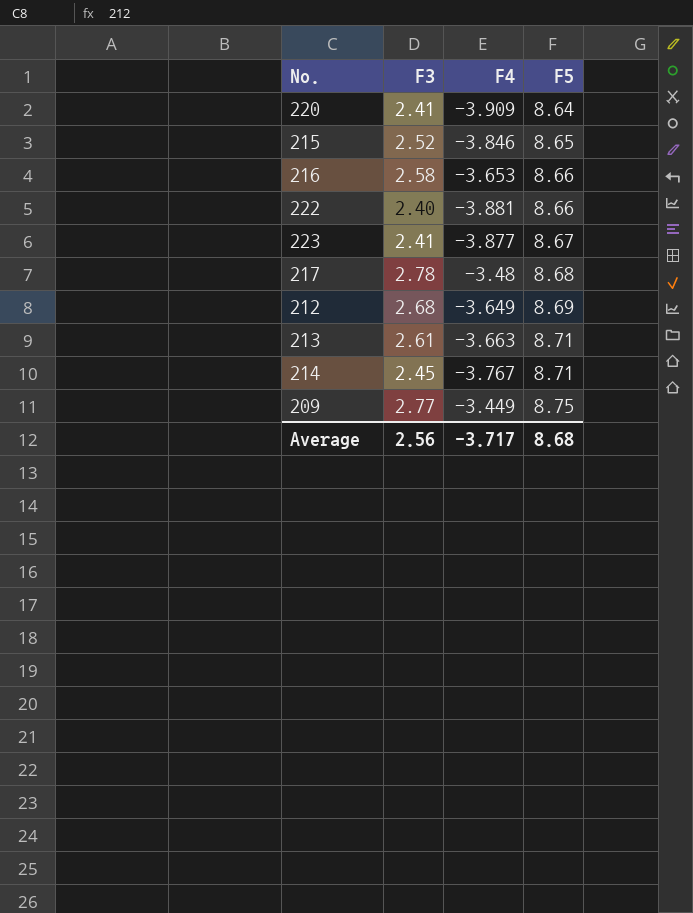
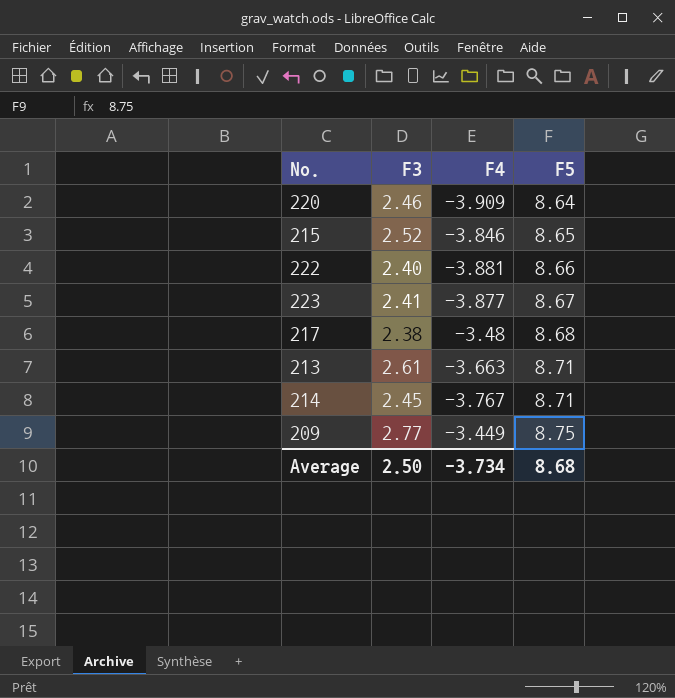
row 216: 2.58 | -3.653 | 8.66 -> none
row 212: 2.68 | -3.649 | 8.69 -> none
220 | F3: 2.41 -> 2.46
217 | F3: 2.78 -> 2.38
Average | F3: 2.56 -> 2.50
Average | F4: -3.717 -> -3.734

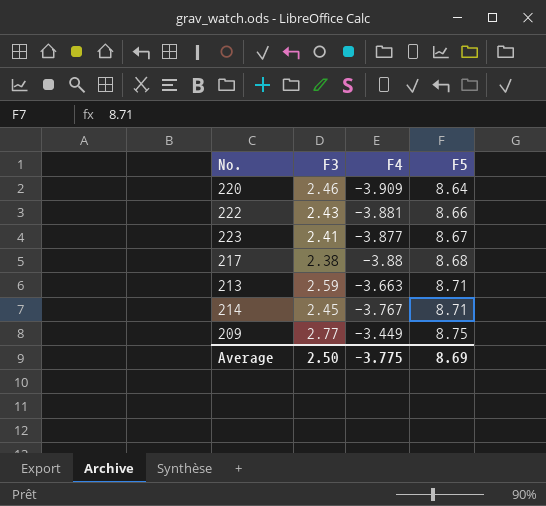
row 215: 2.52 | -3.846 | 8.65 -> none
222 | F3: 2.40 -> 2.43
217 | F4: -3.48 -> -3.88
213 | F3: 2.61 -> 2.59
Average | F4: -3.734 -> -3.775
Average | F5: 8.68 -> 8.69

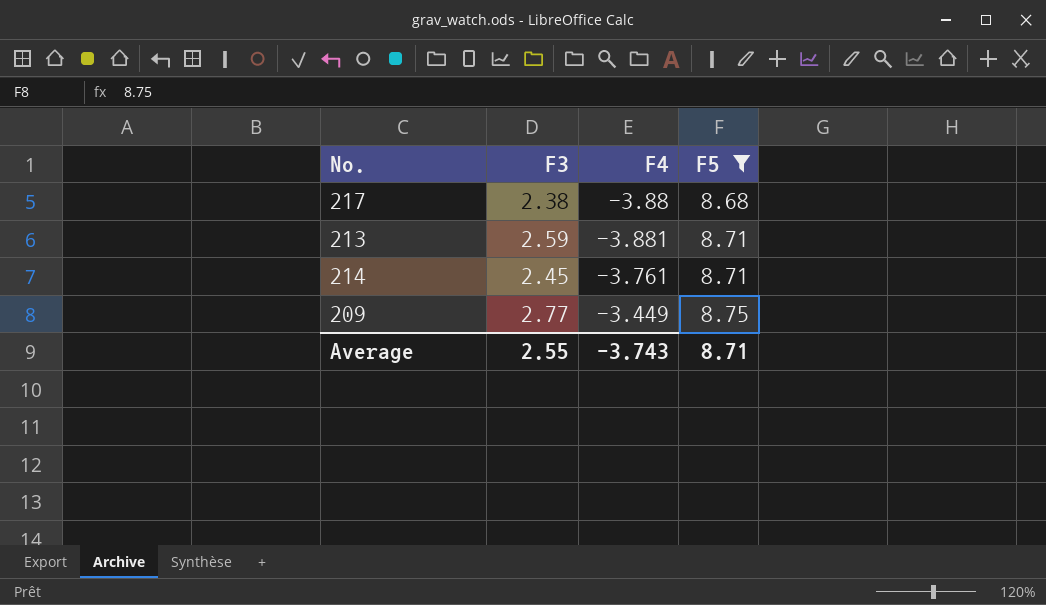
filter: none -> F5 >= 8.68
213 | F4: -3.663 -> -3.881
214 | F4: -3.767 -> -3.761
Average | F3: 2.50 -> 2.55
Average | F4: -3.775 -> -3.743
Average | F5: 8.69 -> 8.71

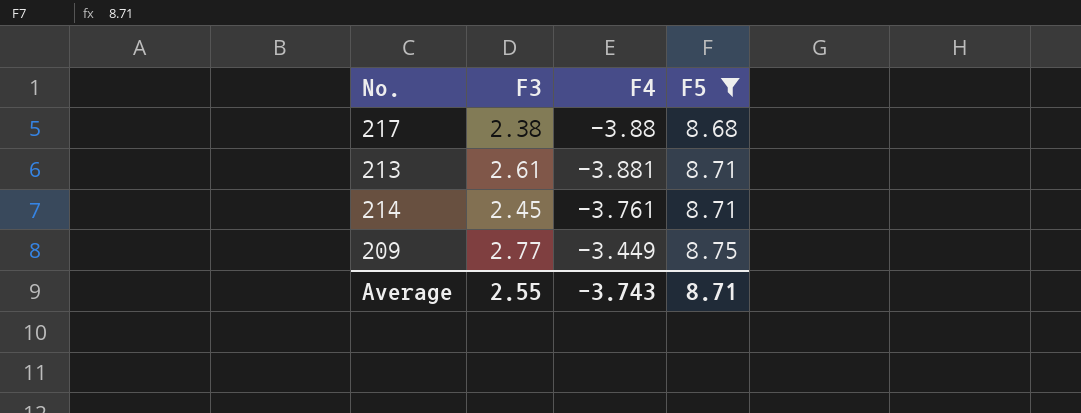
213 | F3: 2.59 -> 2.61

